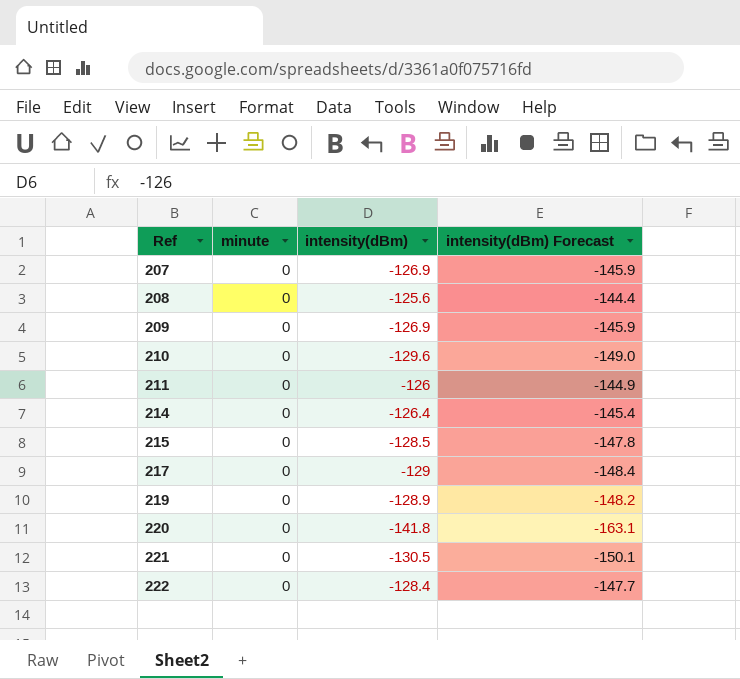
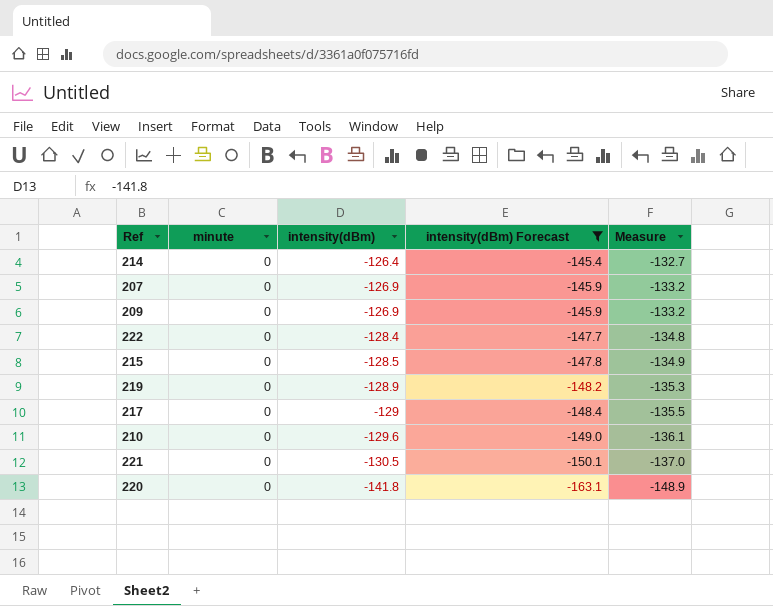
filter: none -> intensity(dBm) Forecast <= -145.4
row order: Ref ascending -> intensity(dBm) descending
column Measure | formula: none -> [intensity(dBm)] * 1.05

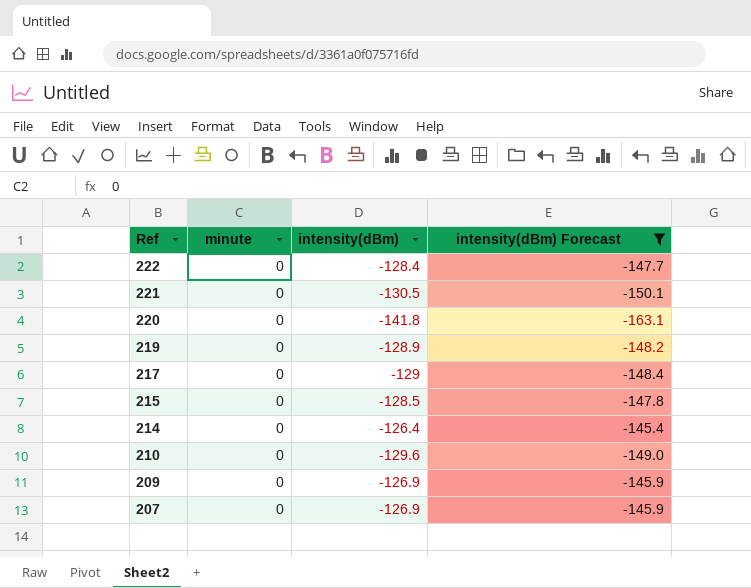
row order: intensity(dBm) descending -> Ref descending
column Measure | formula: [intensity(dBm)] * 1.05 -> none

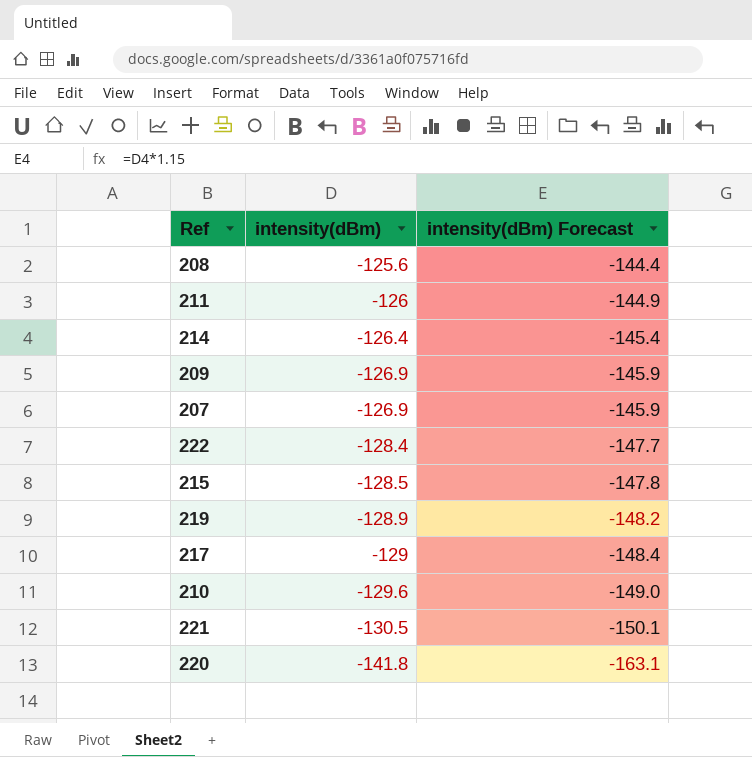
filter: intensity(dBm) Forecast <= -145.4 -> none
row order: Ref descending -> intensity(dBm) descending
column minute | position: 2 -> none

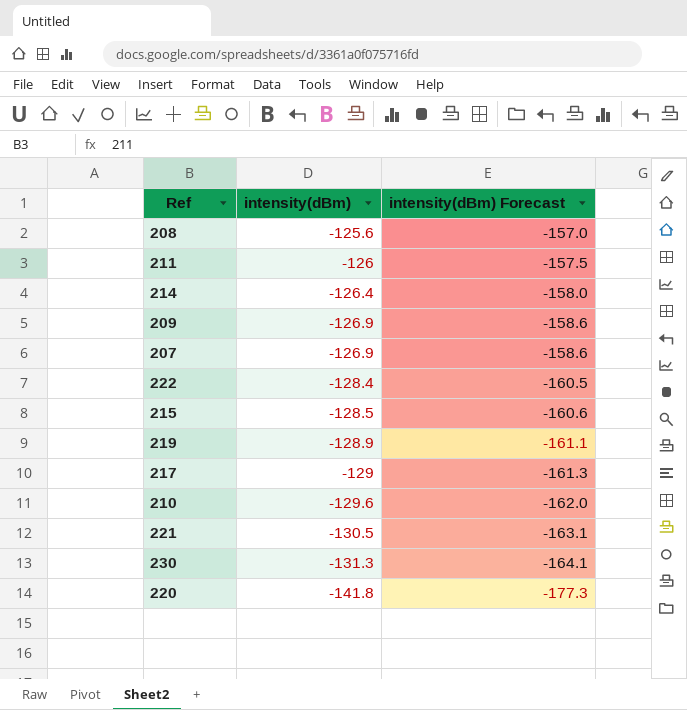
column intensity(dBm) Forecast | formula: [intensity(dBm)] * 1.15 -> [intensity(dBm)] * 1.25
row 230: none -> -131.3 | -164.1

